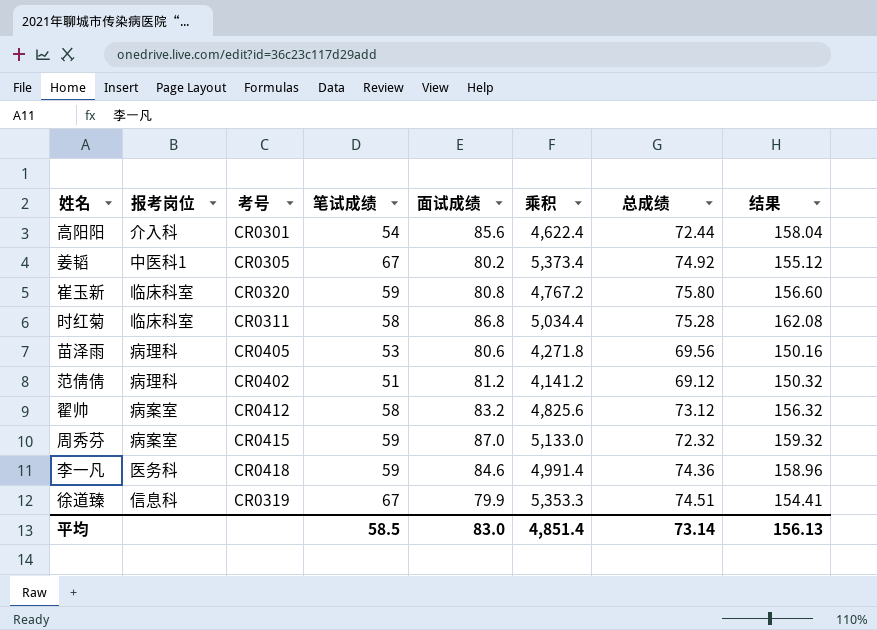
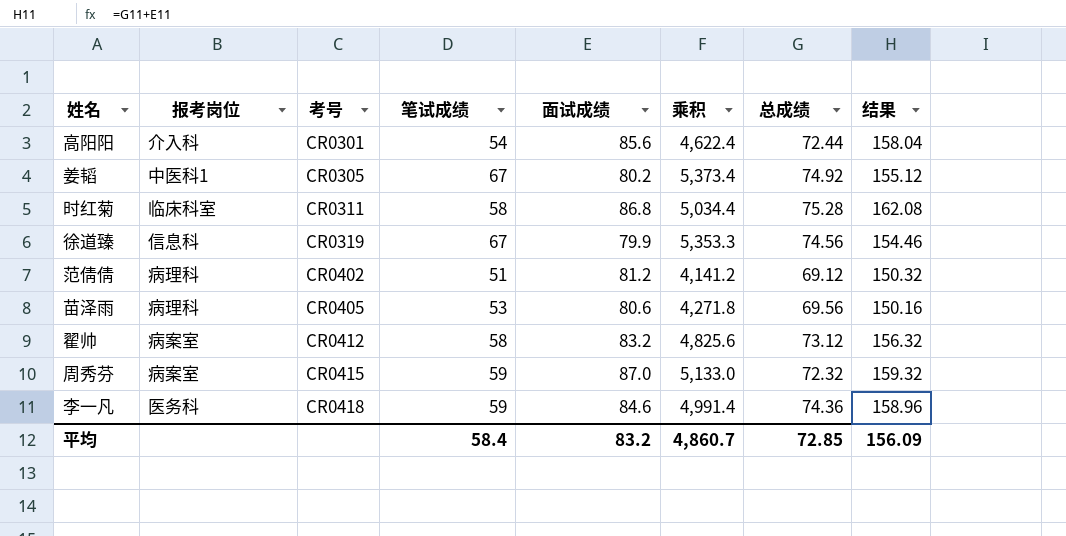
row order: none -> 考号 ascending
row 崔玉新: 临床科室 | CR0320 | 59 | 80.8 | 4,767.2 | 75.80 | 156.60 -> none
徐道臻 | 总成绩: 74.51 -> 74.56
徐道臻 | 结果: 154.41 -> 154.46
平均 | 笔试成绩: 58.5 -> 58.4
平均 | 面试成绩: 83.0 -> 83.2
平均 | 乘积: 4,851.4 -> 4,860.7
平均 | 总成绩: 73.14 -> 72.85
平均 | 结果: 156.13 -> 156.09

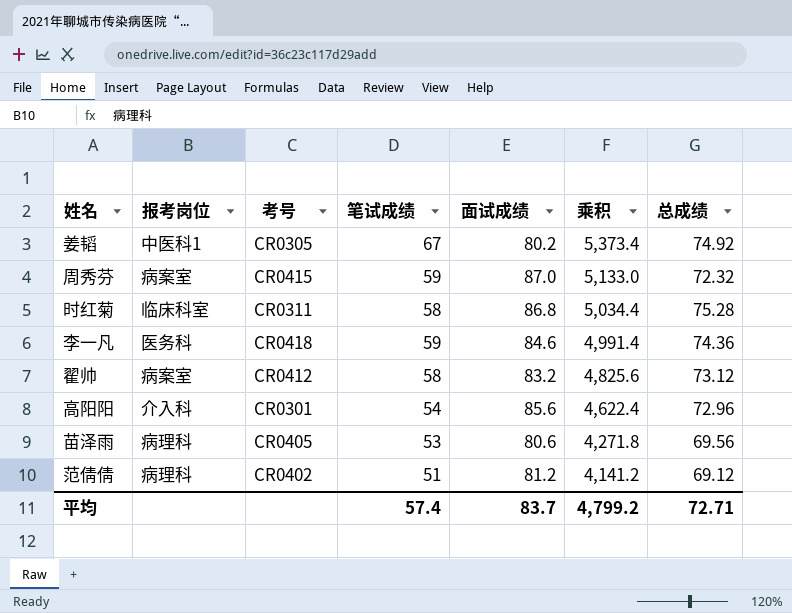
row order: 考号 ascending -> 乘积 descending
column 结果 | formula: [面试成绩] + [总成绩] -> none
row 徐道臻: 信息科 | CR0319 | 67 | 79.9 | 5,353.3 | 74.56 | 154.46 -> none
高阳阳 | 总成绩: 72.44 -> 72.96
平均 | 笔试成绩: 58.4 -> 57.4
平均 | 面试成绩: 83.2 -> 83.7
平均 | 乘积: 4,860.7 -> 4,799.2
平均 | 总成绩: 72.85 -> 72.71

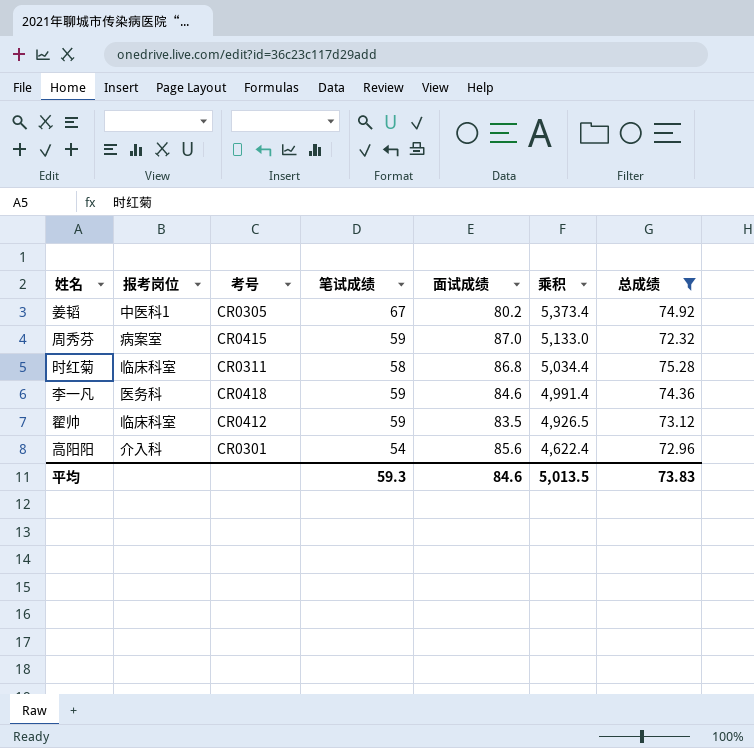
filter: none -> 总成绩 >= 72.32
翟帅 | 报考岗位: 病案室 -> 临床科室
翟帅 | 笔试成绩: 58 -> 59
翟帅 | 面试成绩: 83.2 -> 83.5
翟帅 | 乘积: 4,825.6 -> 4,926.5
平均 | 笔试成绩: 57.4 -> 59.3
平均 | 面试成绩: 83.7 -> 84.6
平均 | 乘积: 4,799.2 -> 5,013.5
平均 | 总成绩: 72.71 -> 73.83

